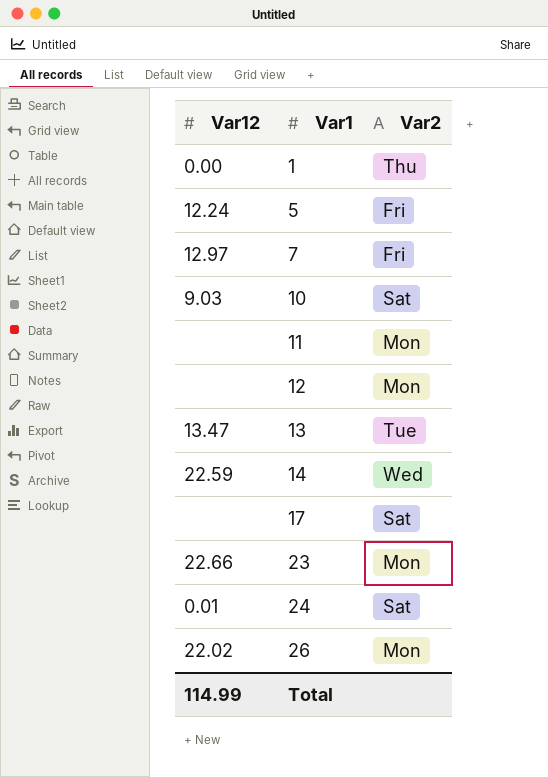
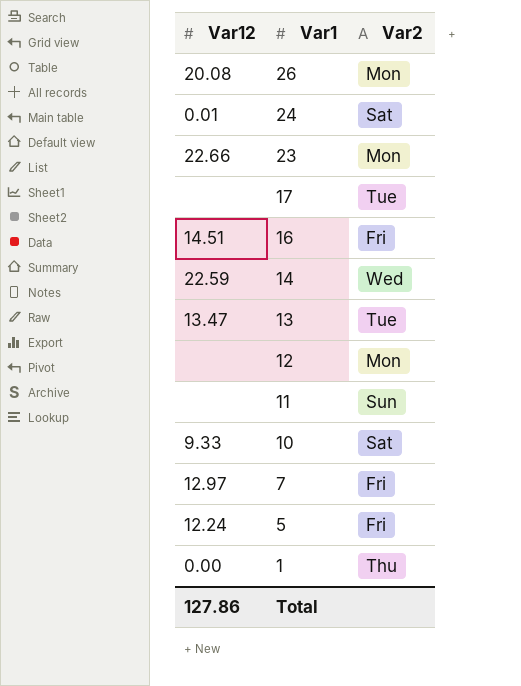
row order: Var1 ascending -> Var1 descending
26 | Var12: 22.02 -> 20.08
17 | Var2: Sat -> Tue
row 16: none -> 14.51 | Fri
11 | Var2: Mon -> Sun
10 | Var12: 9.03 -> 9.33
Total | Var12: 114.99 -> 127.86

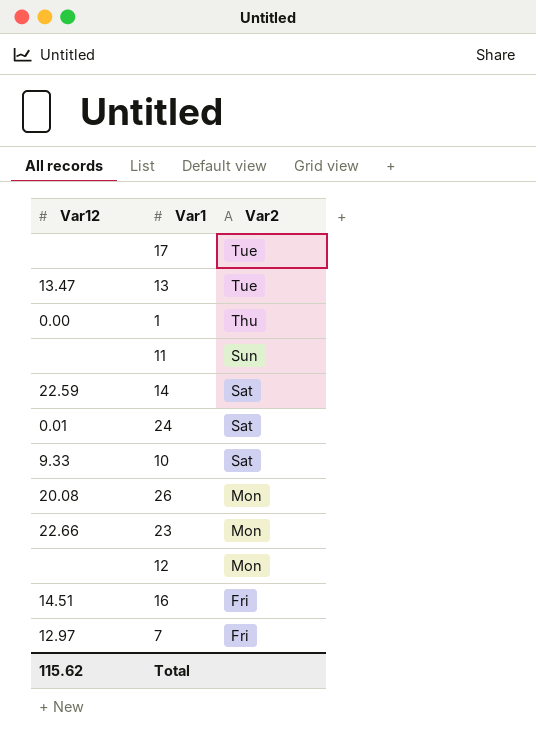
row order: Var1 descending -> Var2 descending
row 5: 12.24 | Fri -> none
14 | Var2: Wed -> Sat
Total | Var12: 127.86 -> 115.62

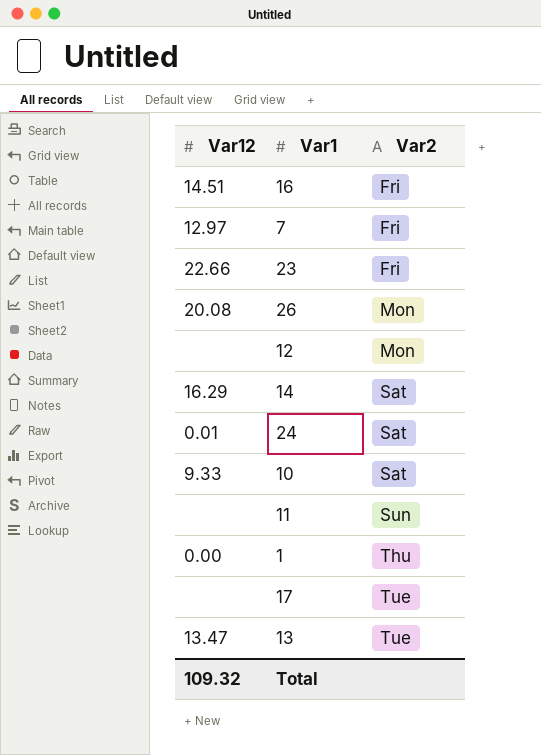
row order: Var2 descending -> Var2 ascending
23 | Var2: Mon -> Fri
14 | Var12: 22.59 -> 16.29
Total | Var12: 115.62 -> 109.32

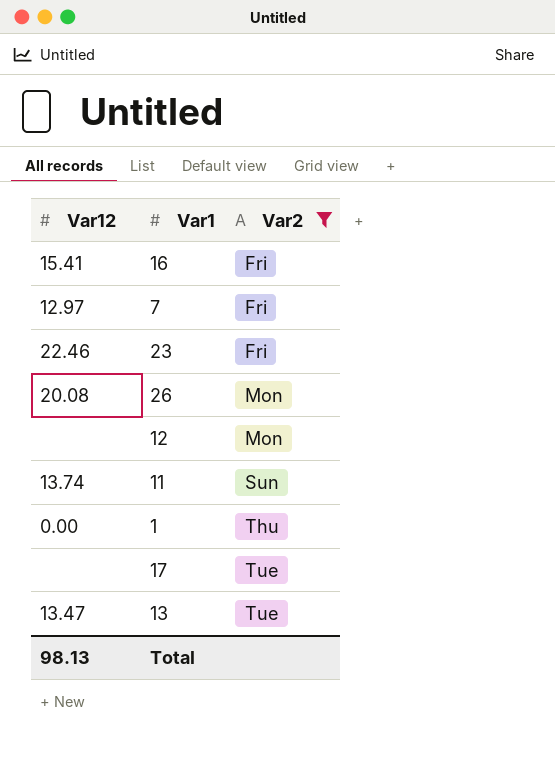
filter: none -> Var2 != Sat
16 | Var12: 14.51 -> 15.41
23 | Var12: 22.66 -> 22.46
11 | Var12: none -> 13.74
Total | Var12: 109.32 -> 98.13

